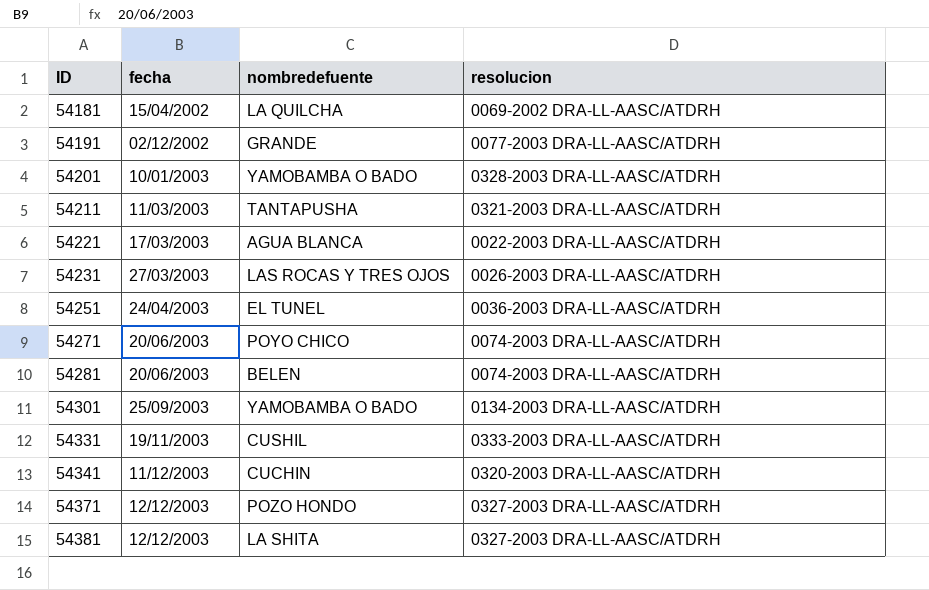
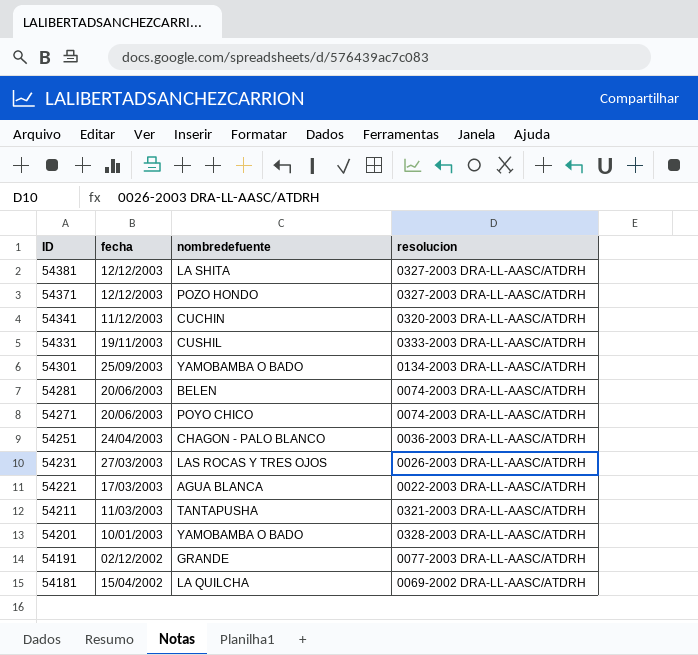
row order: ID ascending -> ID descending
54251 | nombredefuente: EL TUNEL -> CHAGON - PALO BLANCO

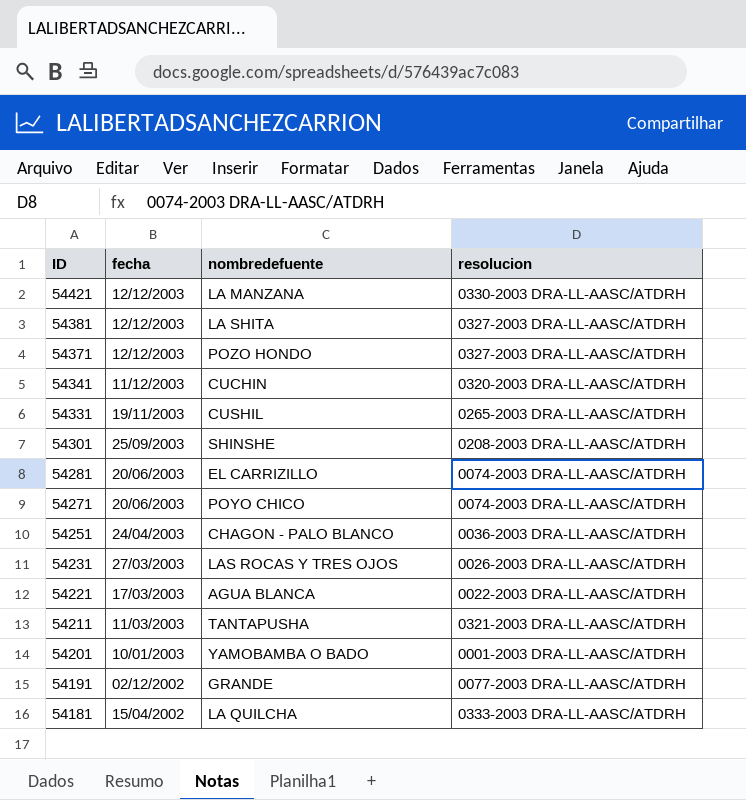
row 54421: none -> 12/12/2003 | LA MANZANA | 0330-2003 DRA-LL-AASC/ATDRH
54331 | resolucion: 0333-2003 DRA-LL-AASC/ATDRH -> 0265-2003 DRA-LL-AASC/ATDRH
54301 | nombredefuente: YAMOBAMBA O BADO -> SHINSHE
54301 | resolucion: 0134-2003 DRA-LL-AASC/ATDRH -> 0208-2003 DRA-LL-AASC/ATDRH
54281 | nombredefuente: BELEN -> EL CARRIZILLO
54201 | resolucion: 0328-2003 DRA-LL-AASC/ATDRH -> 0001-2003 DRA-LL-AASC/ATDRH
54181 | resolucion: 0069-2002 DRA-LL-AASC/ATDRH -> 0333-2003 DRA-LL-AASC/ATDRH

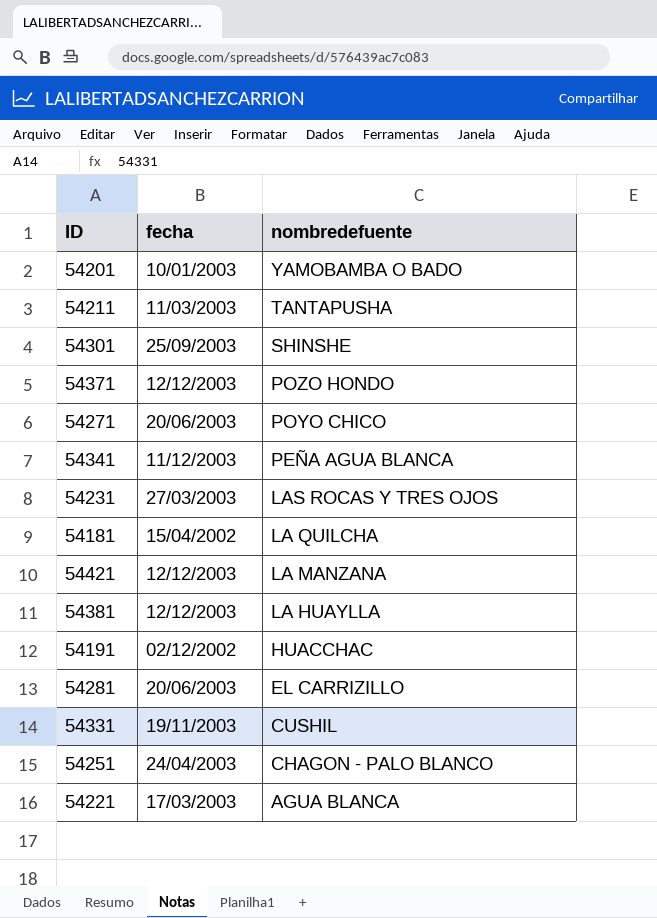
row order: ID descending -> nombredefuente descending
column resolucion | position: 4 -> none
54341 | nombredefuente: CUCHIN -> PEÑA AGUA BLANCA
54381 | nombredefuente: LA SHITA -> LA HUAYLLA
54191 | nombredefuente: GRANDE -> HUACCHAC

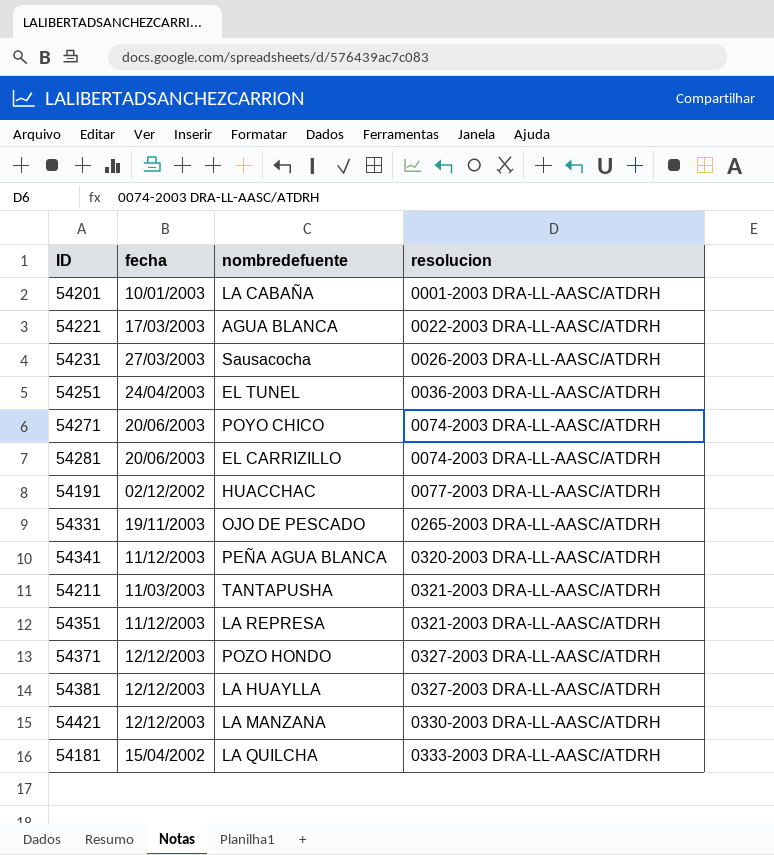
row order: nombredefuente descending -> resolucion ascending
column resolucion | position: none -> 4
row 54301: 25/09/2003 | SHINSHE -> none
54201 | nombredefuente: YAMOBAMBA O BADO -> LA CABAÑA
54231 | nombredefuente: LAS ROCAS Y TRES OJOS -> Sausacocha
54251 | nombredefuente: CHAGON - PALO BLANCO -> EL TUNEL
54331 | nombredefuente: CUSHIL -> OJO DE PESCADO
row 54351: none -> 11/12/2003 | LA REPRESA | 0321-2003 DRA-LL-AASC/ATDRH

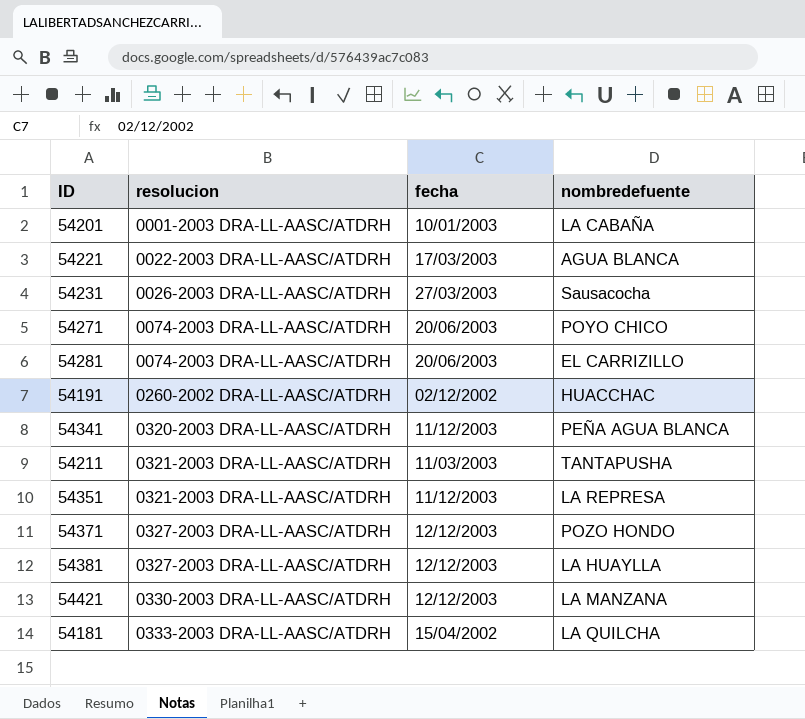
column resolucion | position: 4 -> 2
row 54251: 24/04/2003 | EL TUNEL | 0036-2003 DRA-LL-AASC/ATDRH -> none
row 54331: 19/11/2003 | OJO DE PESCADO | 0265-2003 DRA-LL-AASC/ATDRH -> none
54191 | resolucion: 0077-2003 DRA-LL-AASC/ATDRH -> 0260-2002 DRA-LL-AASC/ATDRH

